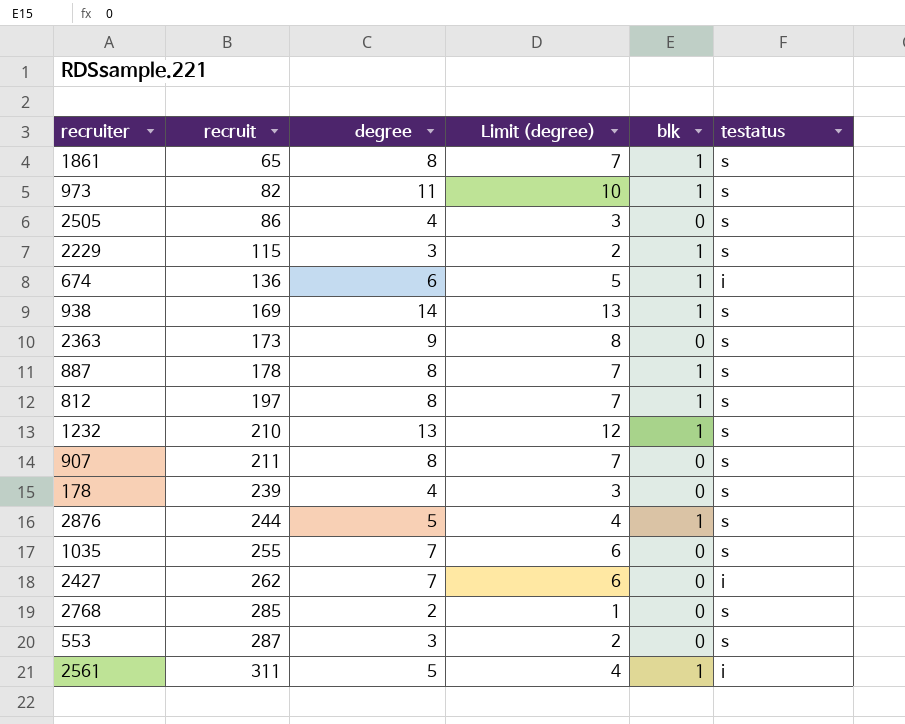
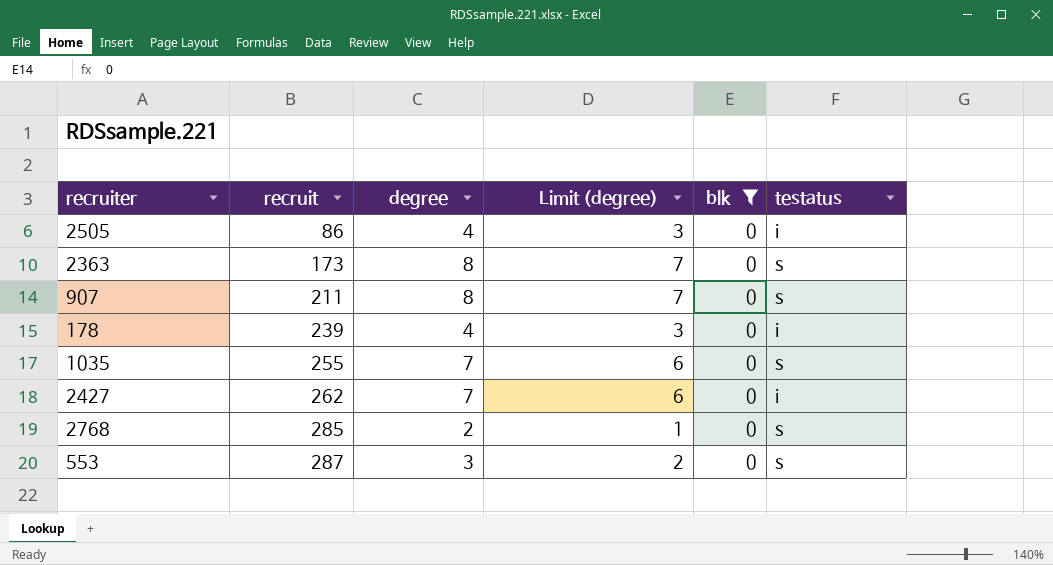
filter: none -> blk = 0
2505 | testatus: s -> i
2363 | degree: 9 -> 8
2363 | Limit (degree): 8 -> 7
178 | testatus: s -> i

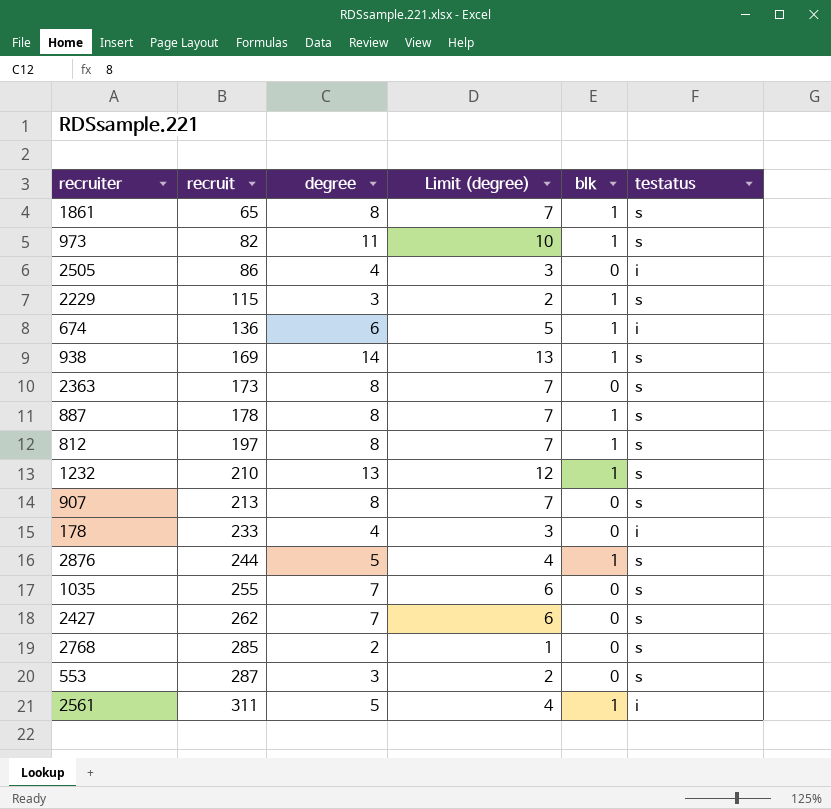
filter: blk = 0 -> none
907 | recruit: 211 -> 213
178 | recruit: 239 -> 233
2427 | testatus: i -> s

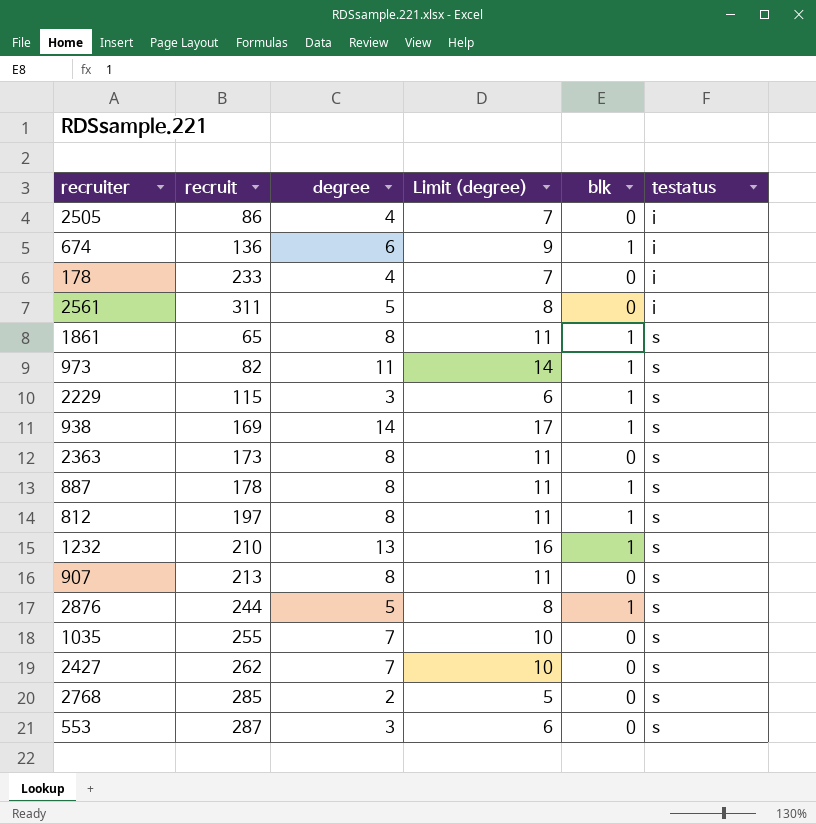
row order: recruit ascending -> testatus ascending
column Limit (degree) | formula: [degree] - 1 -> [degree] + 3
2561 | blk: 1 -> 0

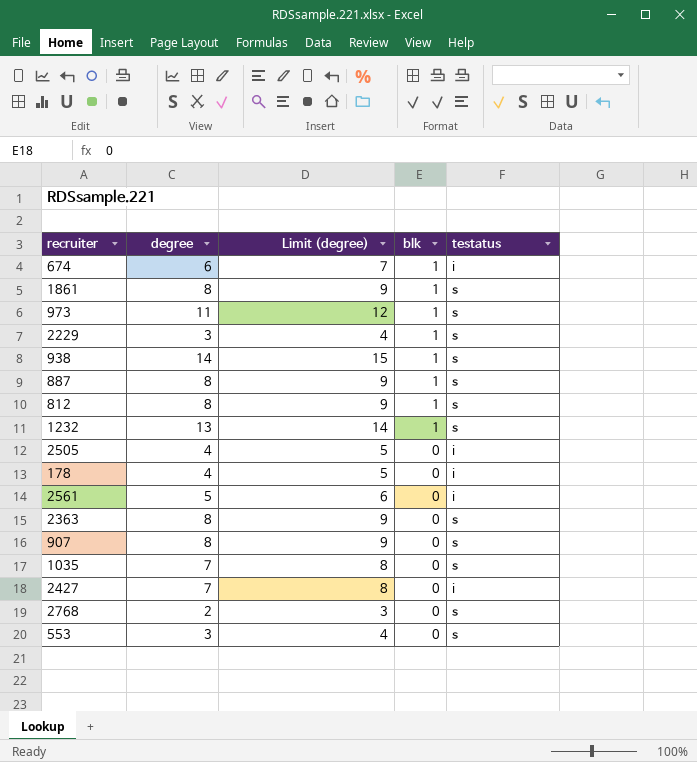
row order: testatus ascending -> blk descending
column recruit | position: 2 -> none
column Limit (degree) | formula: [degree] + 3 -> [degree] + 1
row 2876: 244 | 5 | 8 | 1 | s -> none
2427 | testatus: s -> i

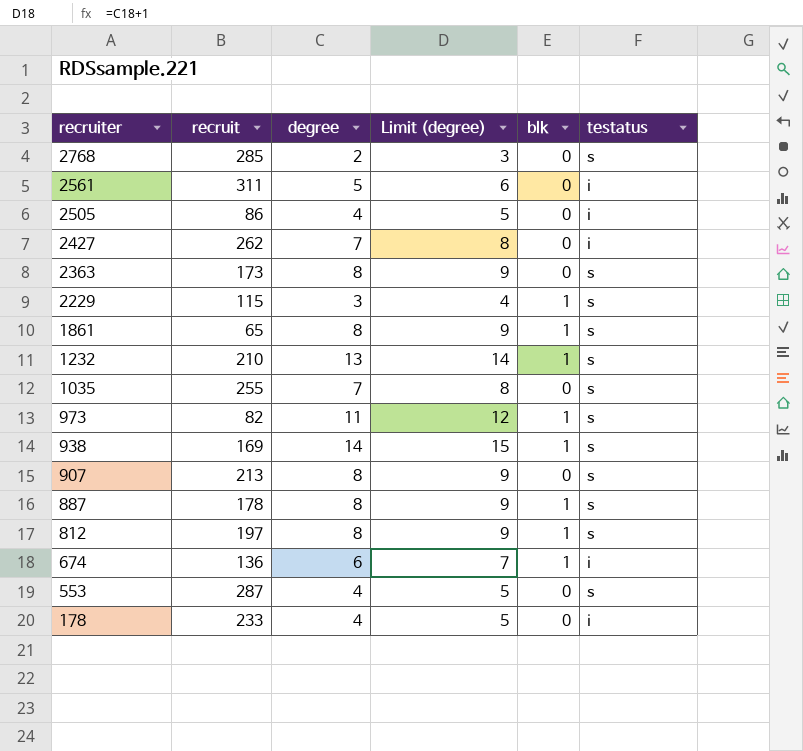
row order: blk descending -> recruiter descending
column recruit | position: none -> 2
553 | degree: 3 -> 4
553 | Limit (degree): 4 -> 5

